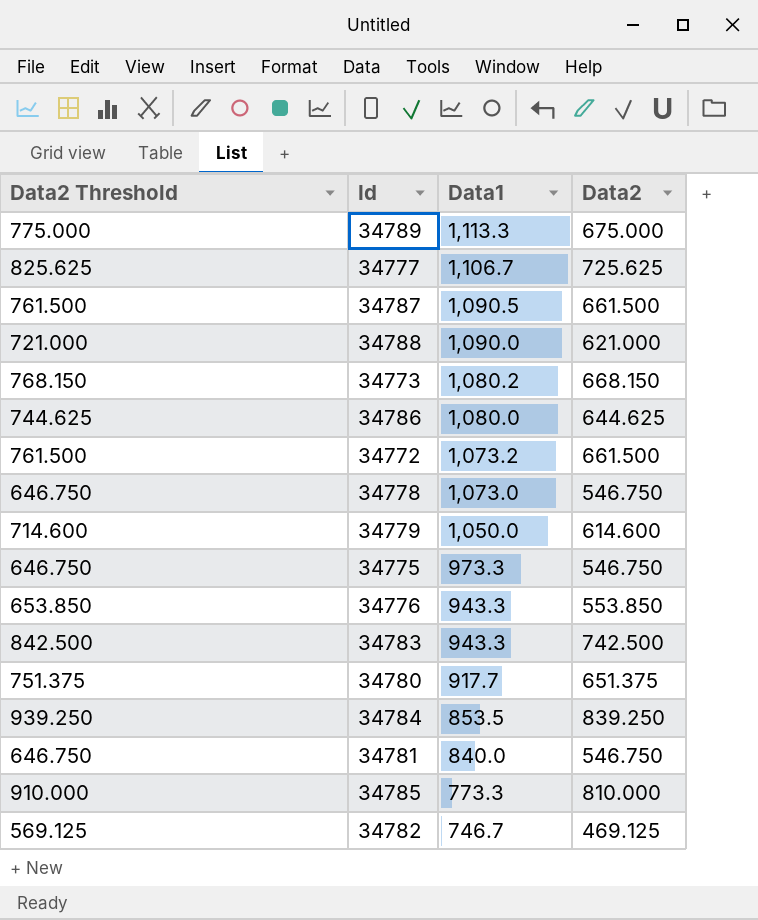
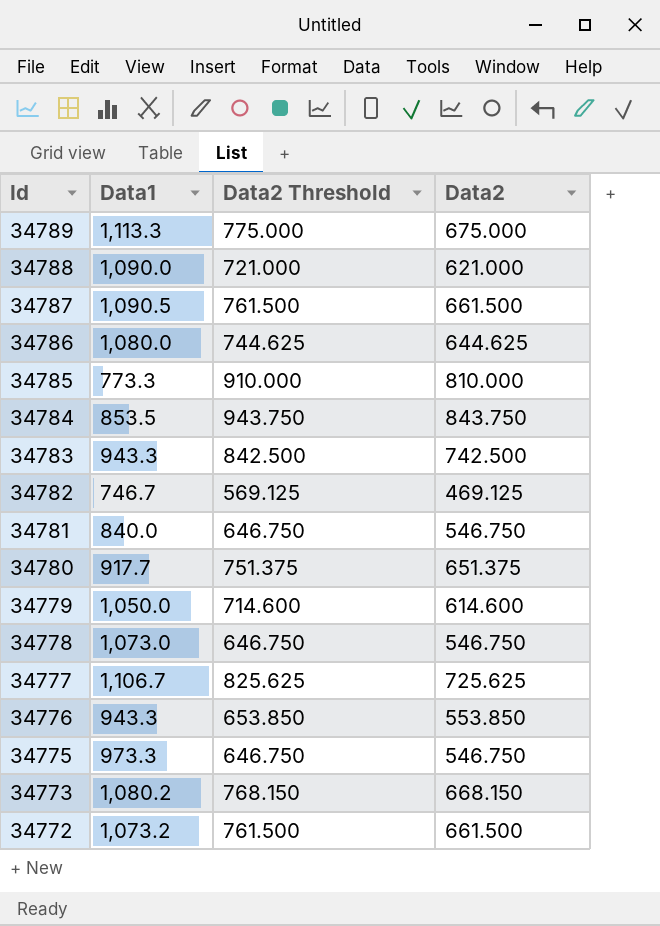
row order: Data1 descending -> Id descending
column Data2 Threshold | position: 1 -> 3
34784 | Data2 Threshold: 939.250 -> 943.750
34784 | Data2: 839.250 -> 843.750

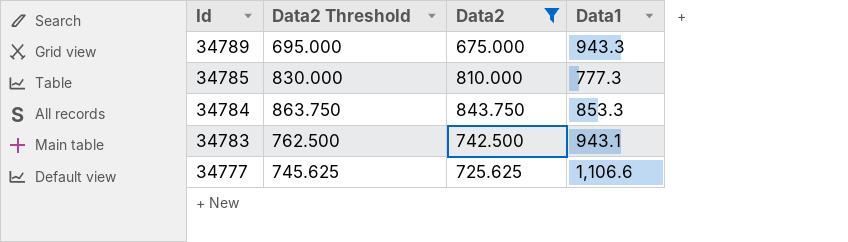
filter: none -> Data2 >= 675.000
column Data2 Threshold | formula: [Data2] + 100 -> [Data2] + 20
column Data1 | position: 2 -> 4
34789 | Data1: 1,113.3 -> 943.3
34785 | Data1: 773.3 -> 777.3
34784 | Data1: 853.5 -> 853.3
34783 | Data1: 943.3 -> 943.1
34777 | Data1: 1,106.7 -> 1,106.6

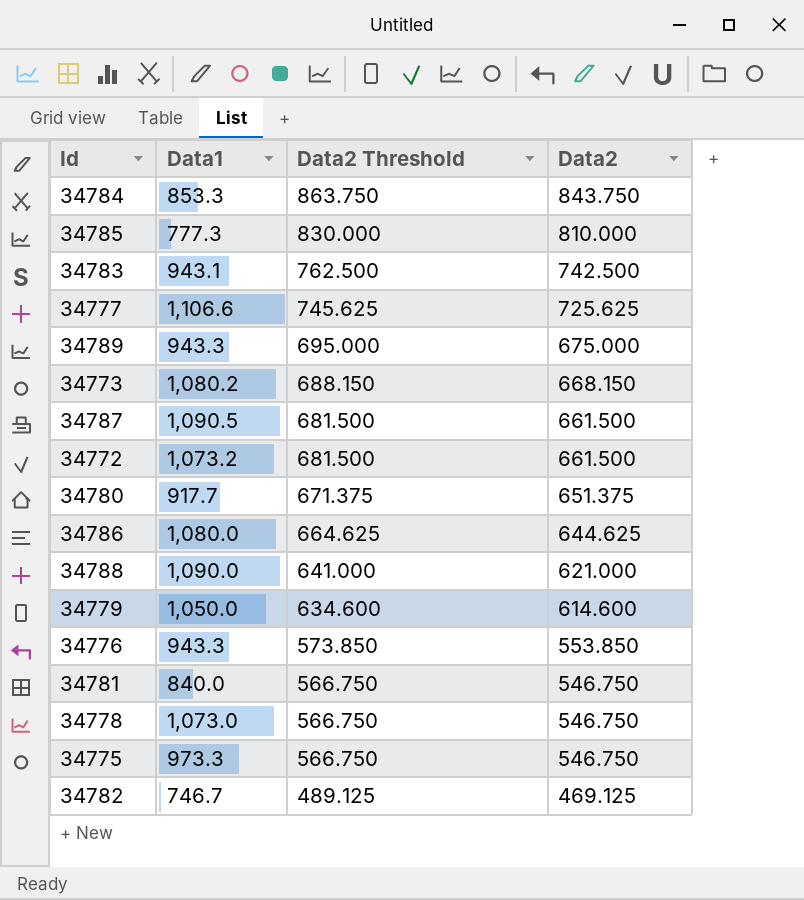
filter: Data2 >= 675.000 -> none
row order: Id descending -> Data2 Threshold descending
column Data1 | position: 4 -> 2

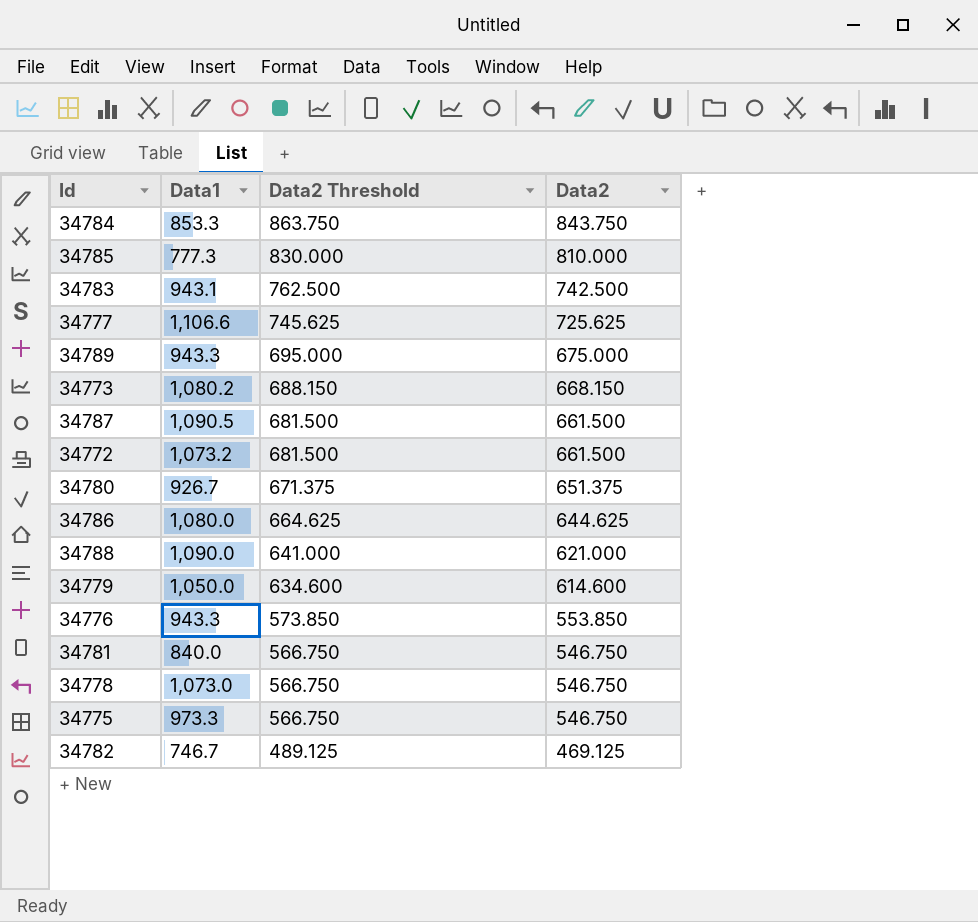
34780 | Data1: 917.7 -> 926.7

